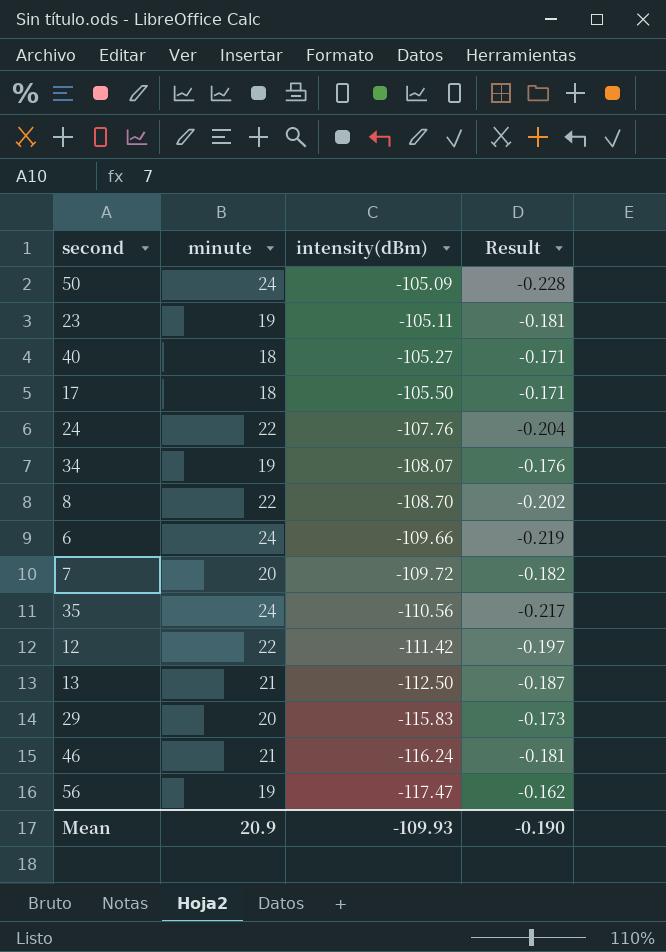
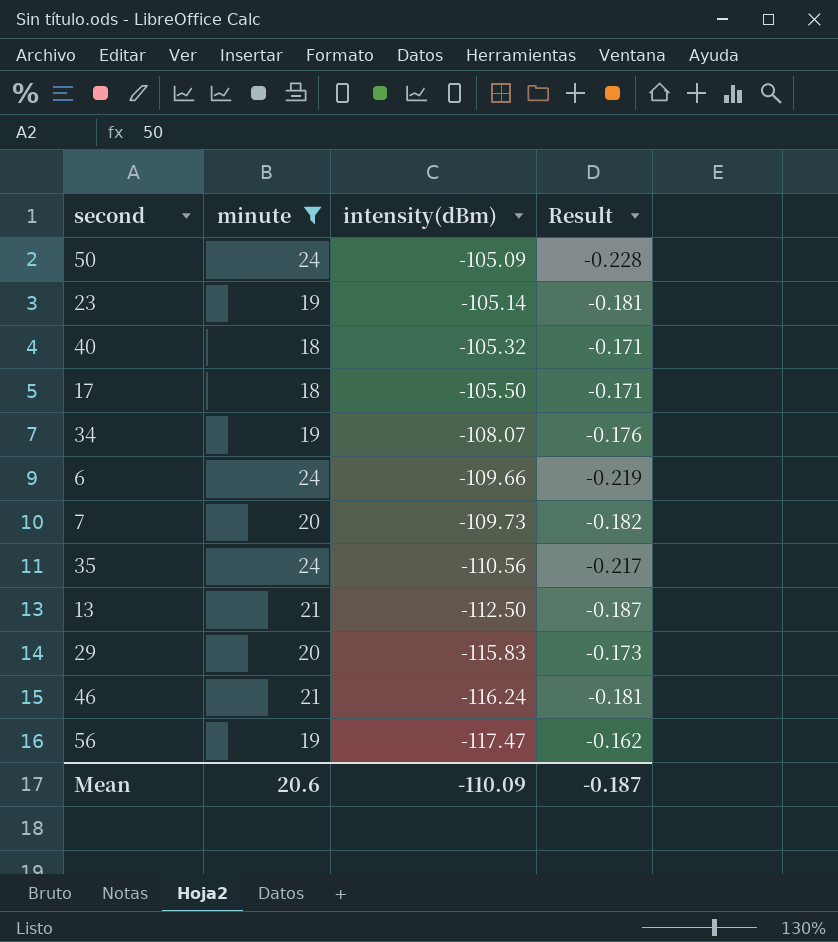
filter: none -> minute != 22
23 | intensity(dBm): -105.11 -> -105.14
40 | intensity(dBm): -105.27 -> -105.32
7 | intensity(dBm): -109.72 -> -109.73
Mean | minute: 20.9 -> 20.6
Mean | intensity(dBm): -109.93 -> -110.09
Mean | Result: -0.190 -> -0.187

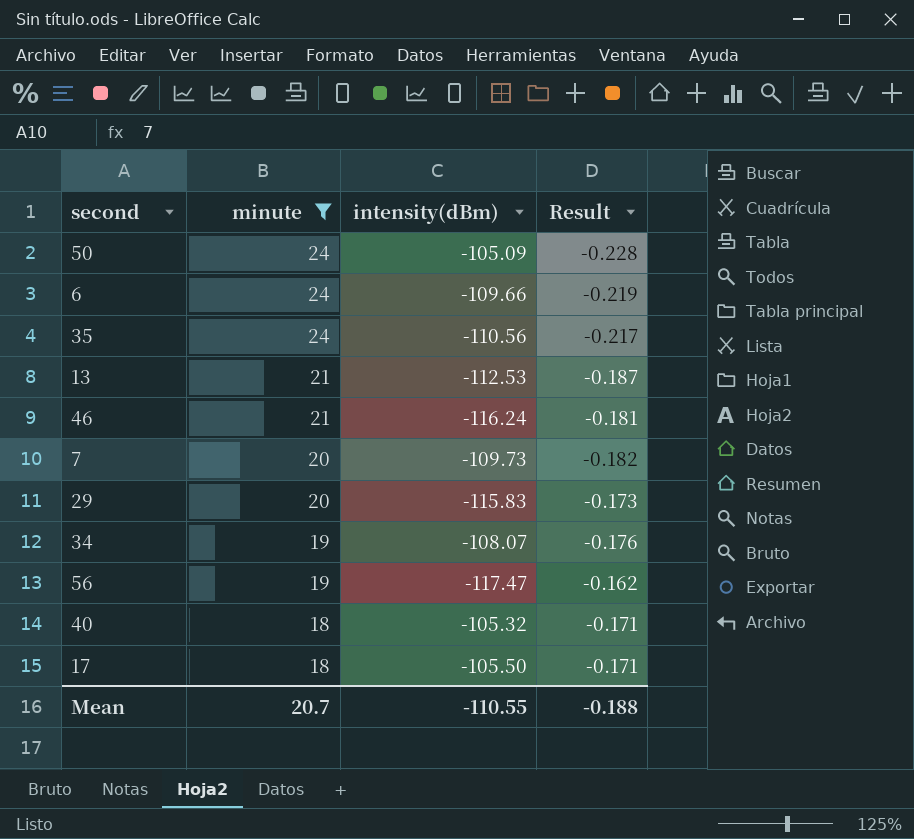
row order: intensity(dBm) descending -> minute descending
row 23: 19 | -105.14 | -0.181 -> none
13 | intensity(dBm): -112.50 -> -112.53
Mean | minute: 20.6 -> 20.7
Mean | intensity(dBm): -110.09 -> -110.55
Mean | Result: -0.187 -> -0.188

